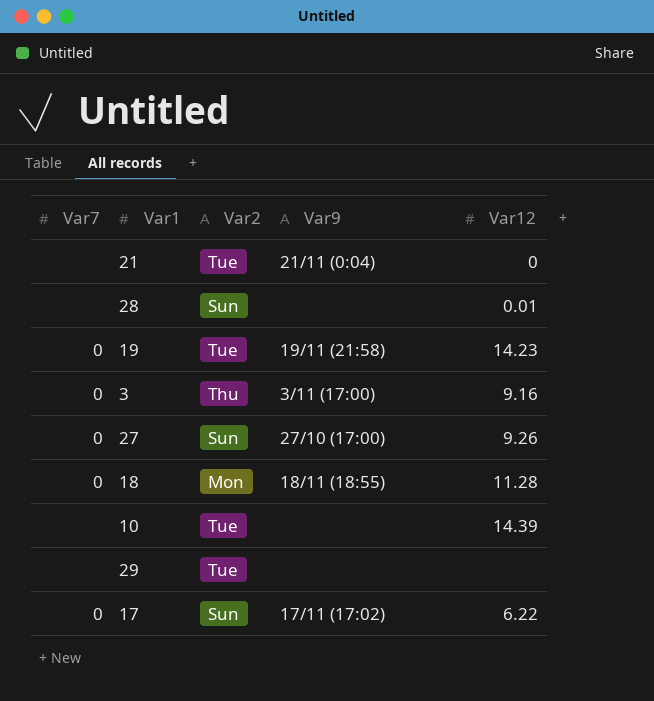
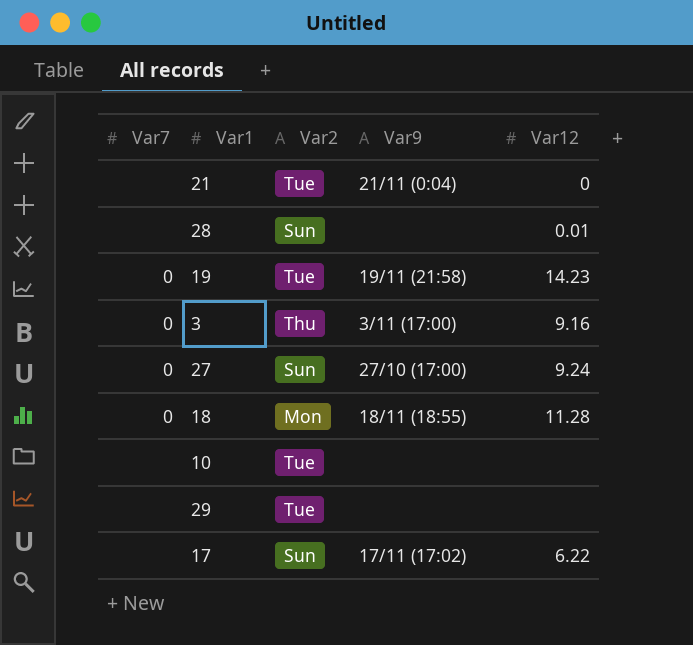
27 | Var12: 9.26 -> 9.24
10 | Var12: 14.39 -> none
17 | Var7: 0 -> none

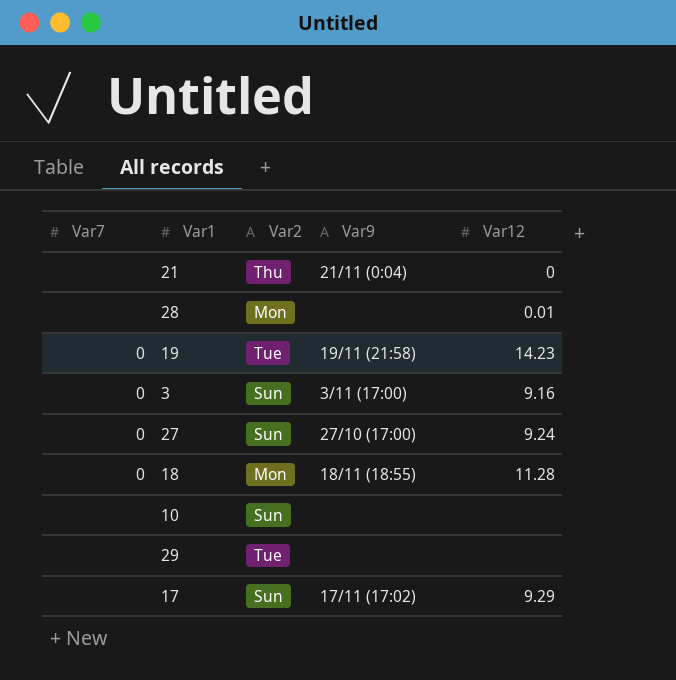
21 | Var2: Tue -> Thu
28 | Var2: Sun -> Mon
3 | Var2: Thu -> Sun
10 | Var2: Tue -> Sun
17 | Var12: 6.22 -> 9.29

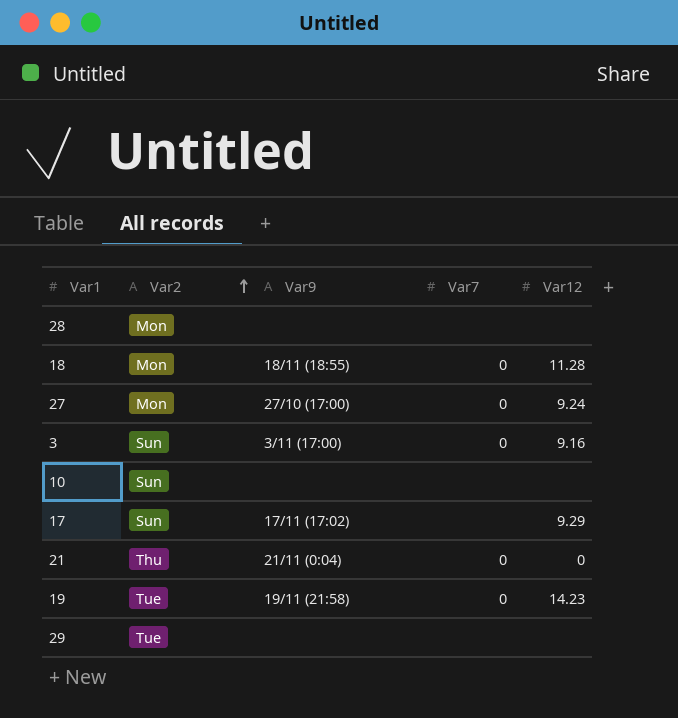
row order: none -> Var2 ascending
column Var7 | position: 1 -> 4
28 | Var12: 0.01 -> none
27 | Var2: Sun -> Mon
21 | Var7: none -> 0

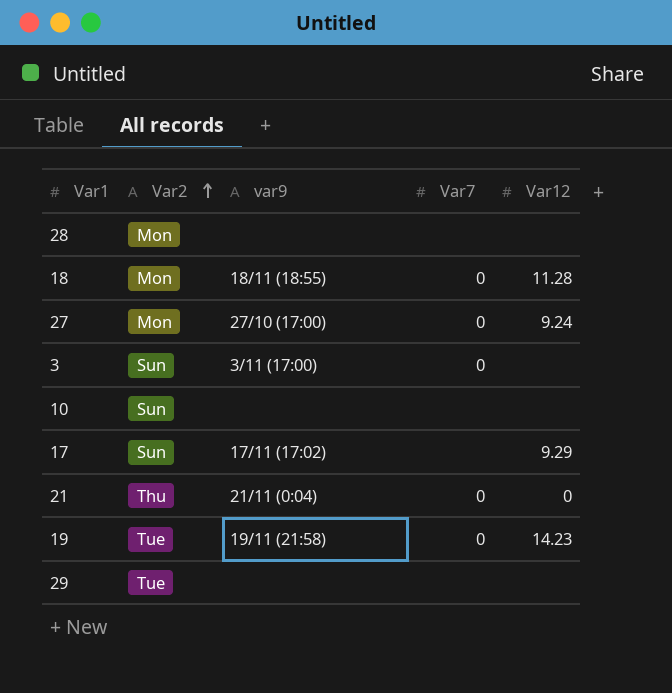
column name: Var9 -> var9
3 | Var12: 9.16 -> none

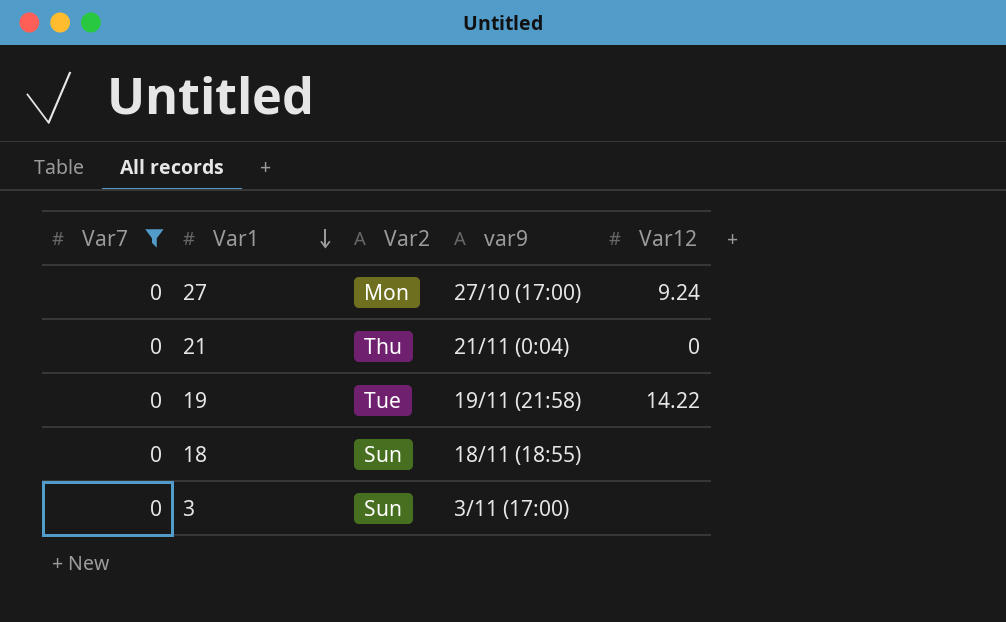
filter: none -> Var7 = 0
row order: Var2 ascending -> Var1 descending
column Var7 | position: 4 -> 1
19 | Var12: 14.23 -> 14.22
18 | Var2: Mon -> Sun
18 | Var12: 11.28 -> none

